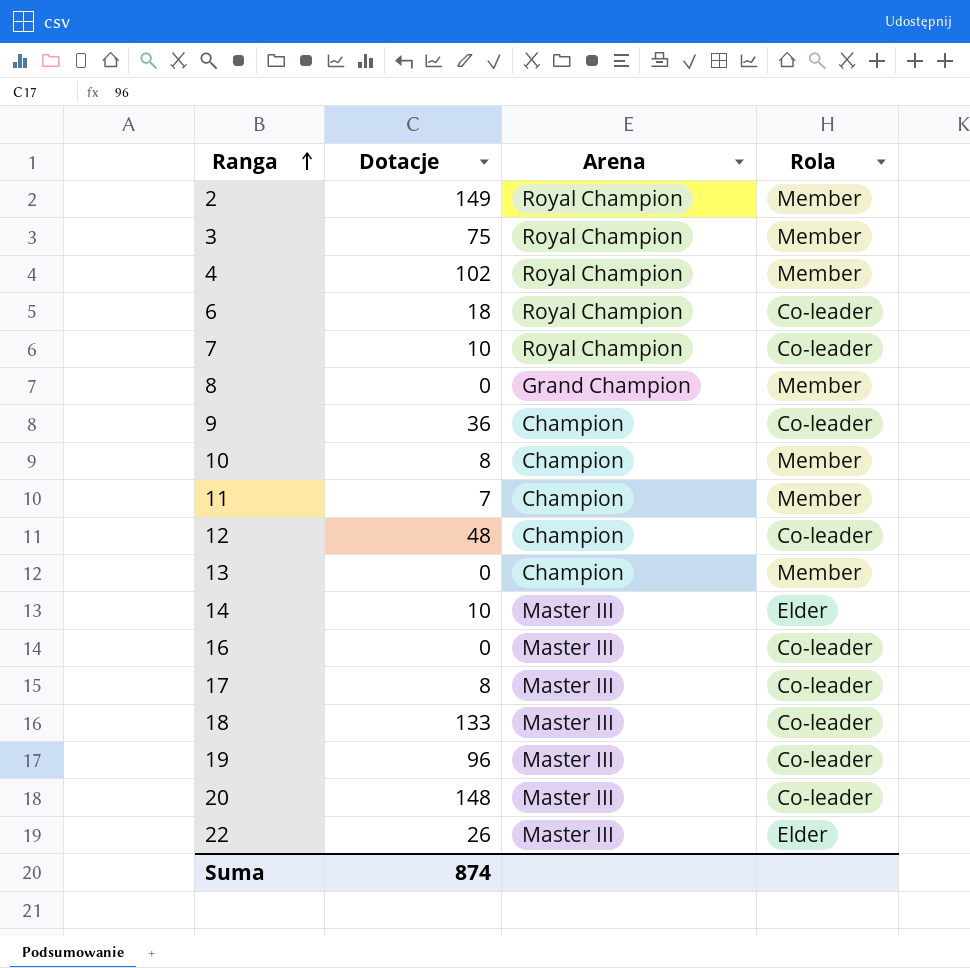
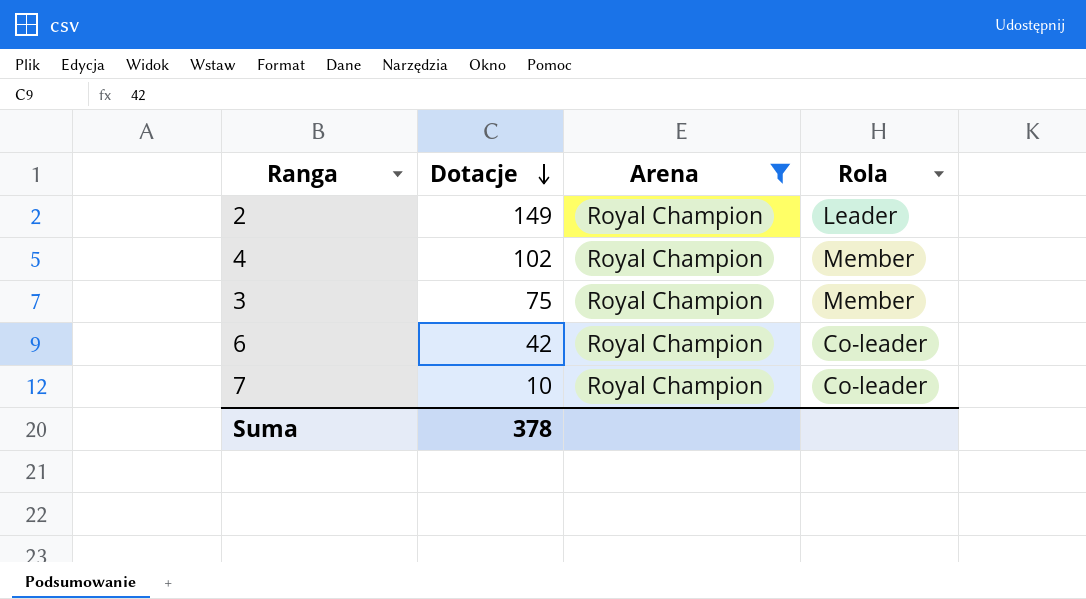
filter: none -> Arena = Royal Champion
row order: Ranga ascending -> Dotacje descending
2 | Rola: Member -> Leader
6 | Dotacje: 18 -> 42
Suma | Dotacje: 874 -> 378

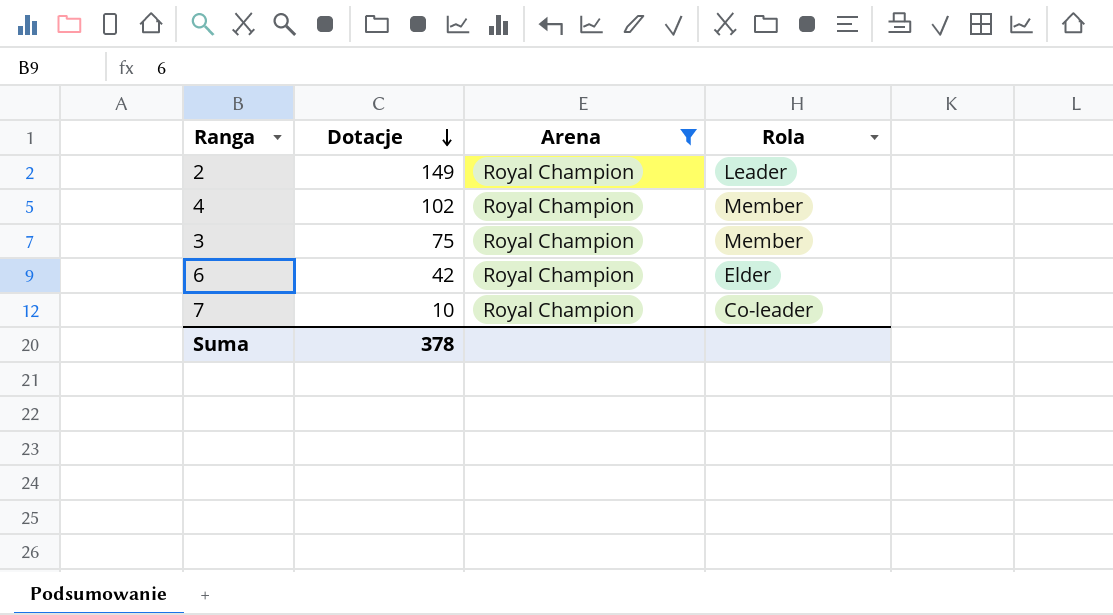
6 | Rola: Co-leader -> Elder

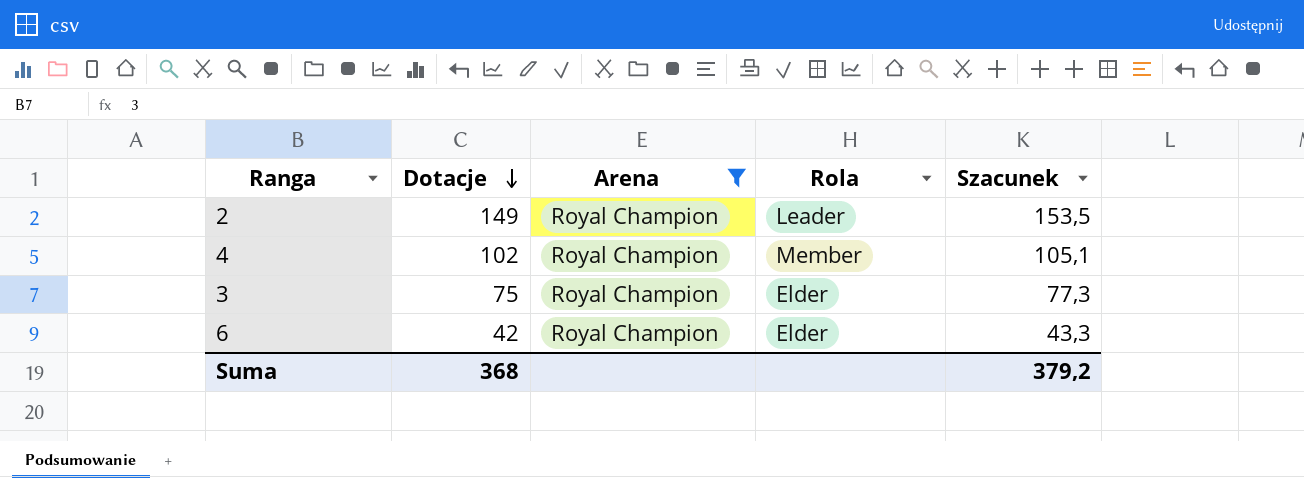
column Szacunek | formula: none -> [Dotacje] * 1,03
row 7: 10 | Royal Champion | Co-leader -> none
3 | Rola: Member -> Elder
Suma | Dotacje: 378 -> 368

